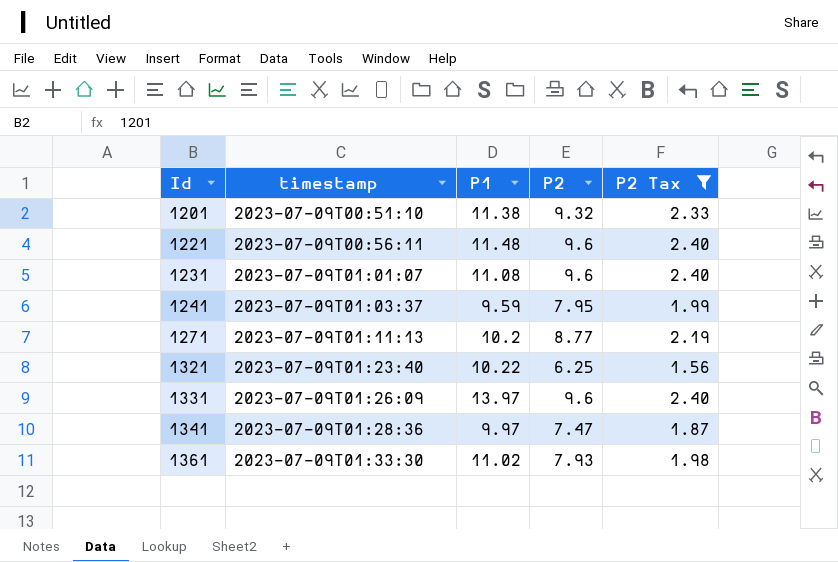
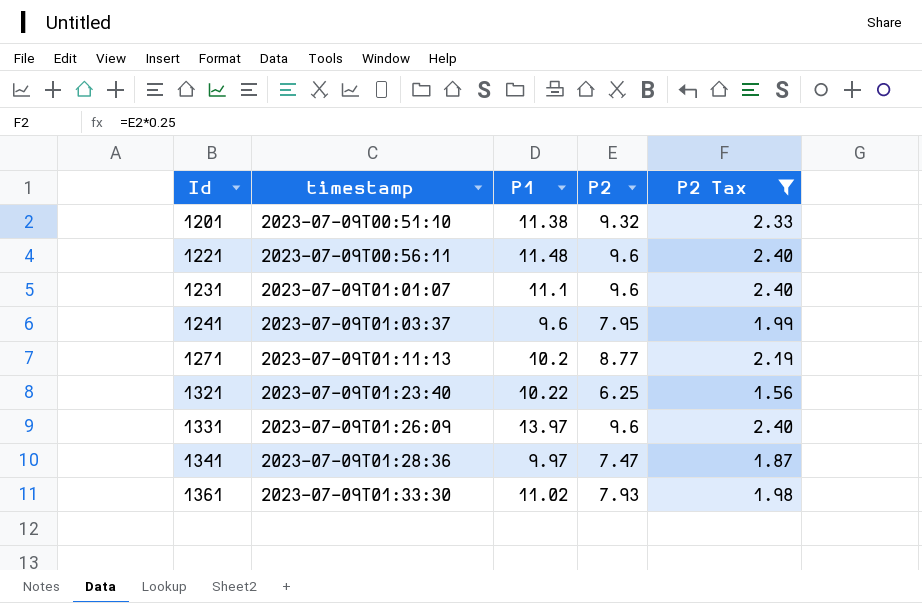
1231 | P1: 11.08 -> 11.1
1241 | P1: 9.59 -> 9.6

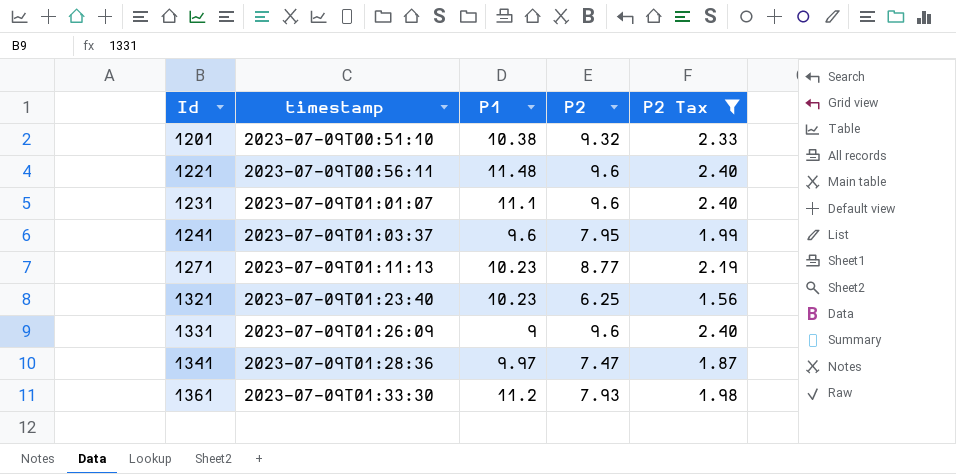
1201 | P1: 11.38 -> 10.38
1271 | P1: 10.2 -> 10.23
1321 | P1: 10.22 -> 10.23
1331 | P1: 13.97 -> 9
1361 | P1: 11.02 -> 11.2

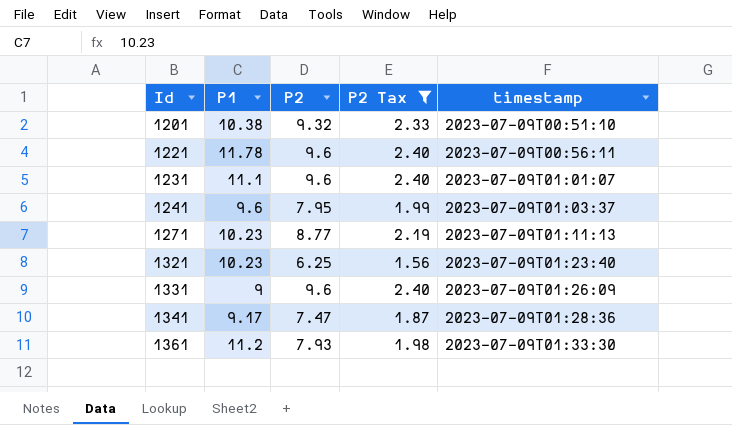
column timestamp | position: 2 -> 5
1221 | P1: 11.48 -> 11.78
1341 | P1: 9.97 -> 9.17

